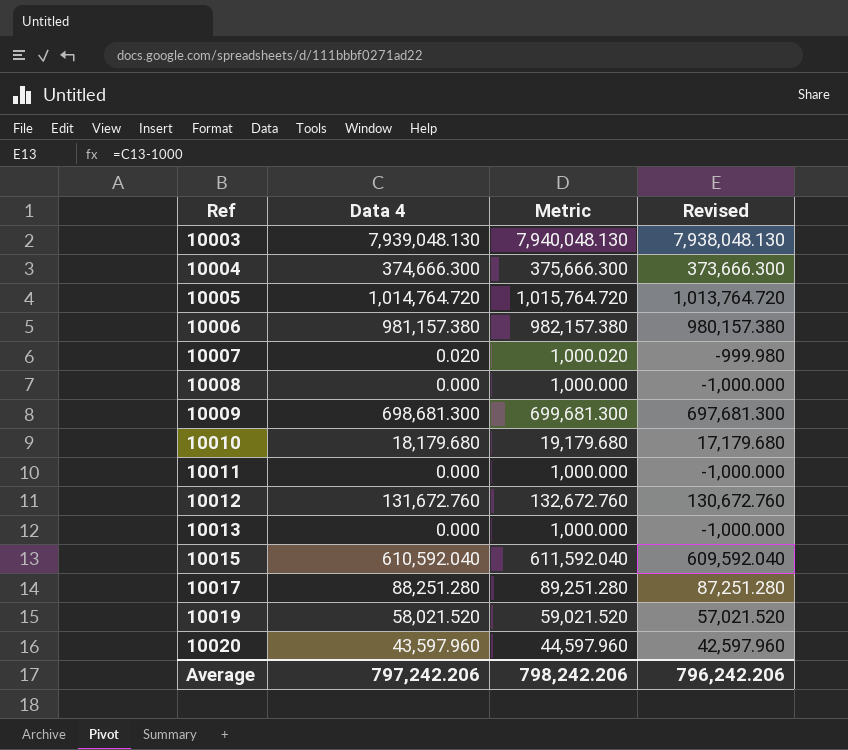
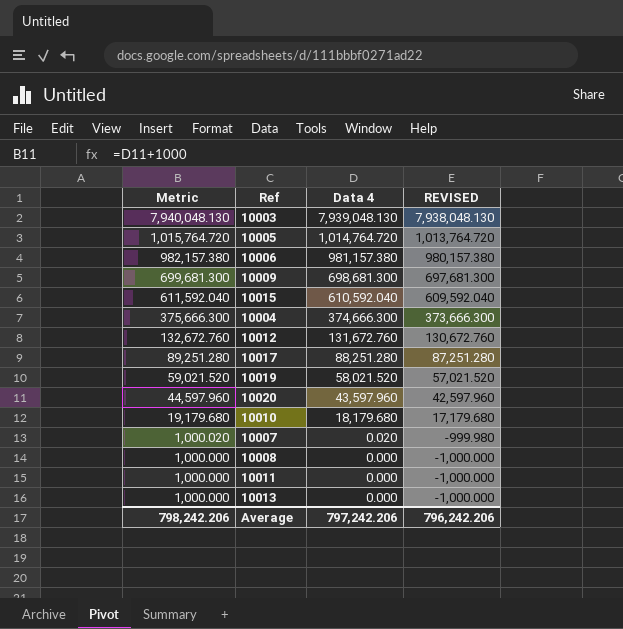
row order: Ref ascending -> Metric descending
column Metric | position: 3 -> 1
column name: Revised -> REVISED

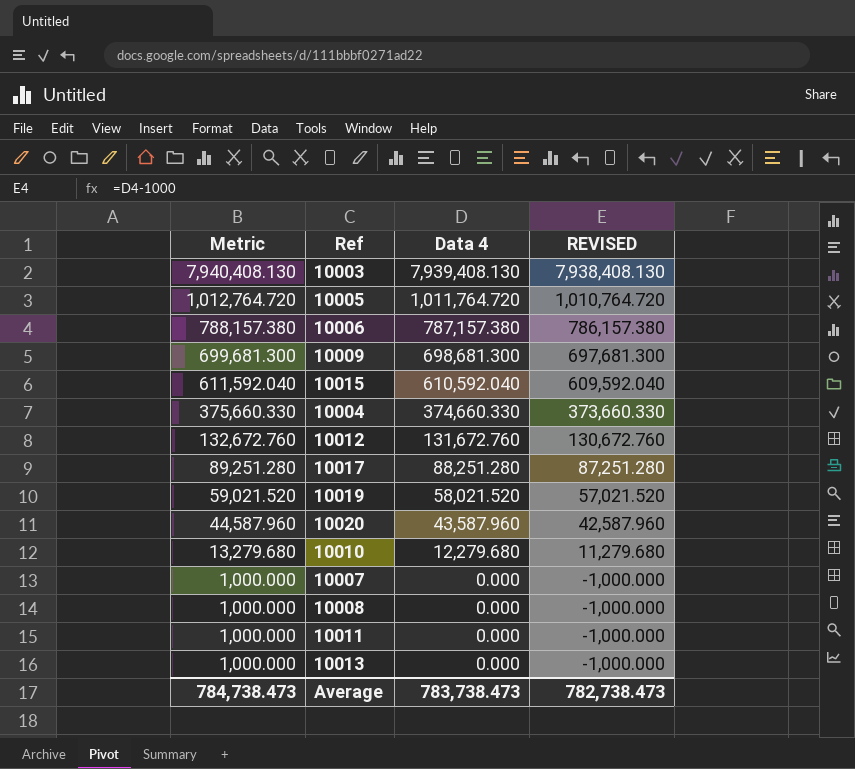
10003 | Metric: 7,940,048.130 -> 7,940,408.130
10003 | Data 4: 7,939,048.130 -> 7,939,408.130
10003 | REVISED: 7,938,048.130 -> 7,938,408.130
10005 | Metric: 1,015,764.720 -> 1,012,764.720
10005 | Data 4: 1,014,764.720 -> 1,011,764.720
10005 | REVISED: 1,013,764.720 -> 1,010,764.720
10006 | Metric: 982,157.380 -> 788,157.380
10006 | Data 4: 981,157.380 -> 787,157.380
10006 | REVISED: 980,157.380 -> 786,157.380
10004 | Metric: 375,666.300 -> 375,660.330
10004 | Data 4: 374,666.300 -> 374,660.330
10004 | REVISED: 373,666.300 -> 373,660.330
10020 | Metric: 44,597.960 -> 44,587.960
10020 | Data 4: 43,597.960 -> 43,587.960
10020 | REVISED: 42,597.960 -> 42,587.960
10010 | Metric: 19,179.680 -> 13,279.680
10010 | Data 4: 18,179.680 -> 12,279.680
10010 | REVISED: 17,179.680 -> 11,279.680
10007 | Metric: 1,000.020 -> 1,000.000
10007 | Data 4: 0.020 -> 0.000
10007 | REVISED: -999.980 -> -1,000.000
Average | Metric: 798,242.206 -> 784,738.473
Average | Data 4: 797,242.206 -> 783,738.473
Average | REVISED: 796,242.206 -> 782,738.473

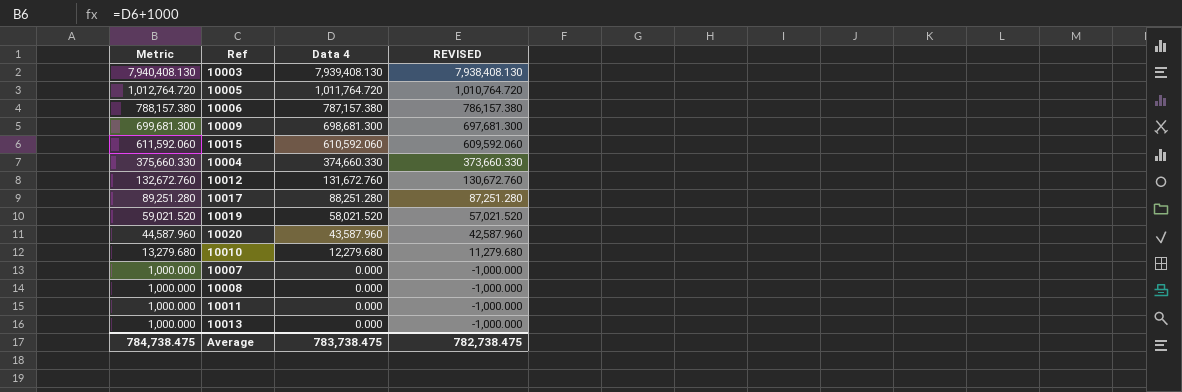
10015 | Metric: 611,592.040 -> 611,592.060
10015 | Data 4: 610,592.040 -> 610,592.060
10015 | REVISED: 609,592.040 -> 609,592.060
Average | Metric: 784,738.473 -> 784,738.475
Average | Data 4: 783,738.473 -> 783,738.475
Average | REVISED: 782,738.473 -> 782,738.475

